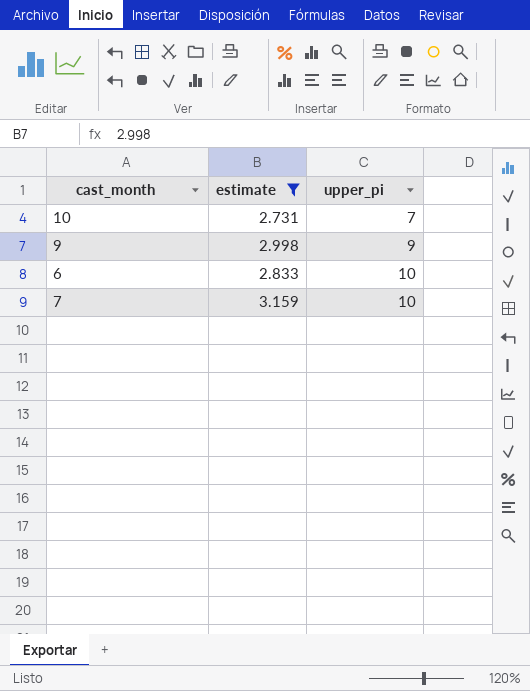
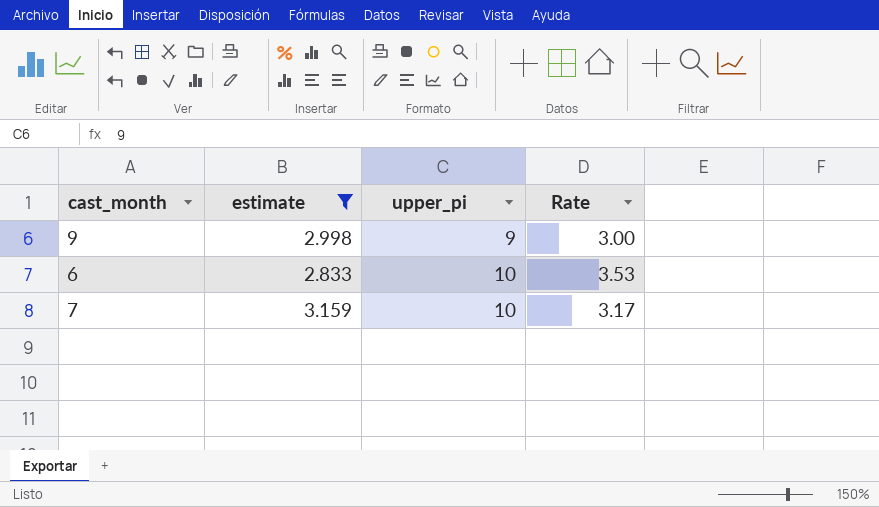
column Rate | formula: none -> [upper_pi] / [estimate]
row 10: 2.731 | 7 -> none

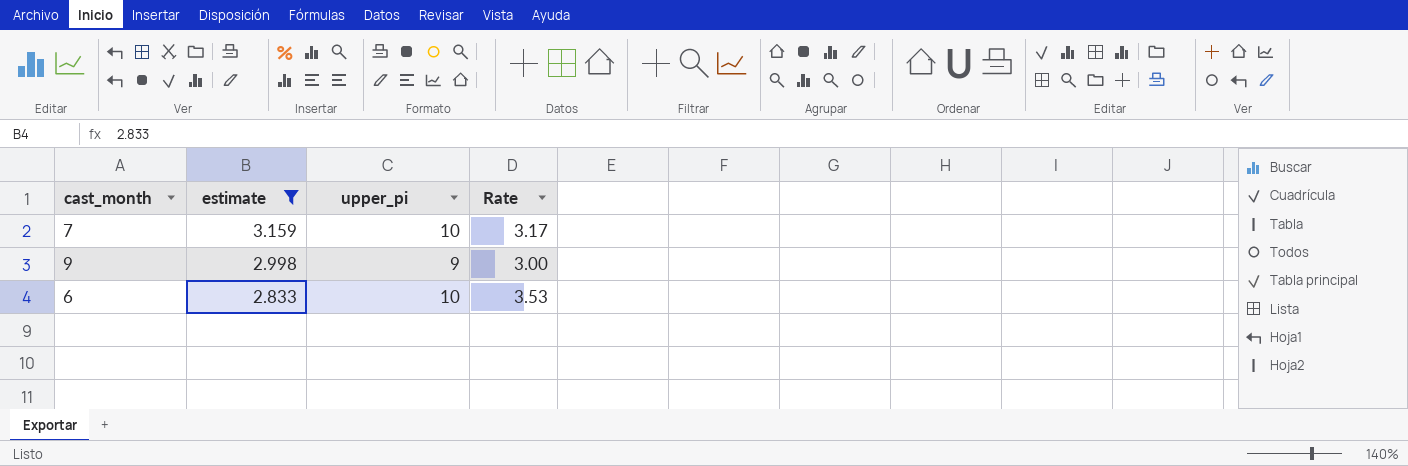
row order: upper_pi ascending -> estimate descending

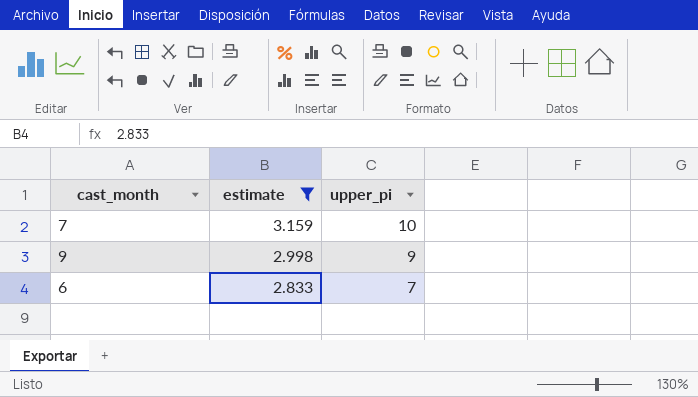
column Rate | formula: [upper_pi] / [estimate] -> none
6 | upper_pi: 10 -> 7

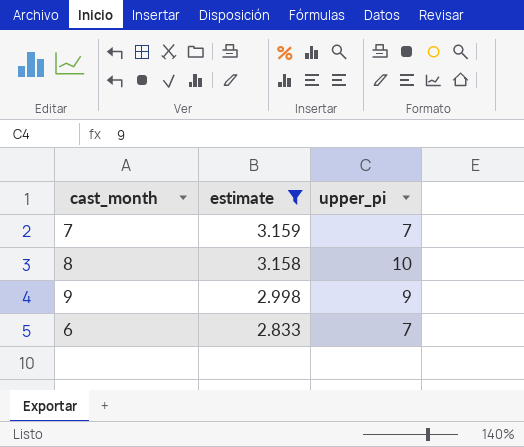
7 | upper_pi: 10 -> 7
row 8: none -> 3.158 | 10

